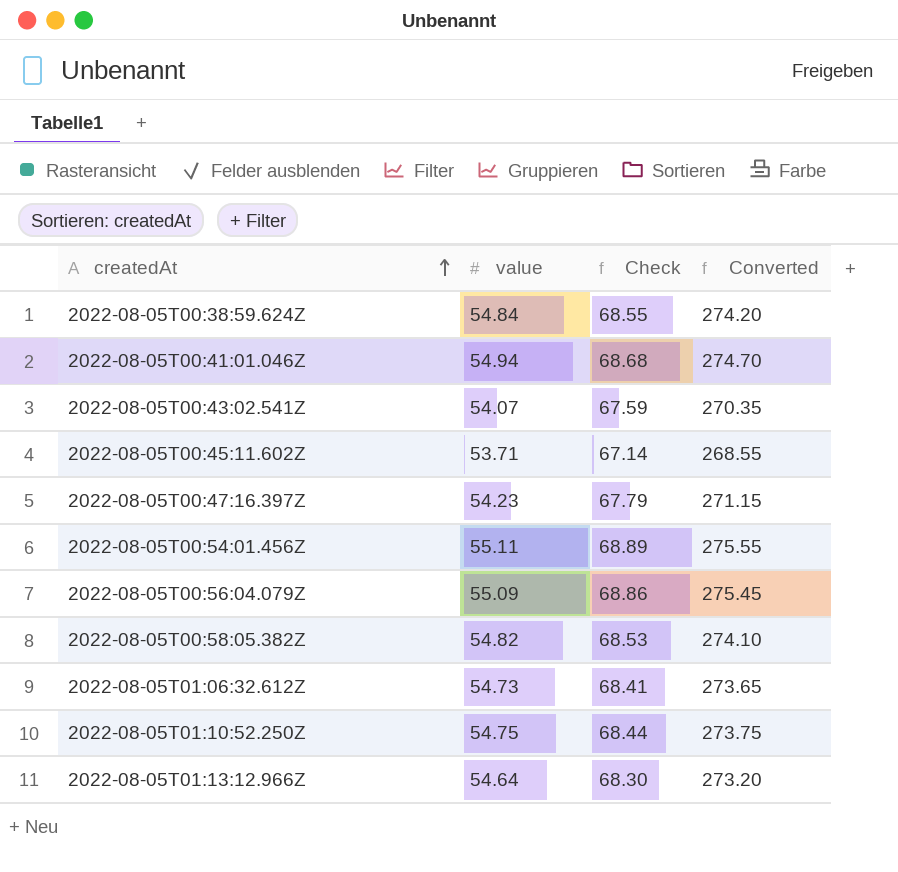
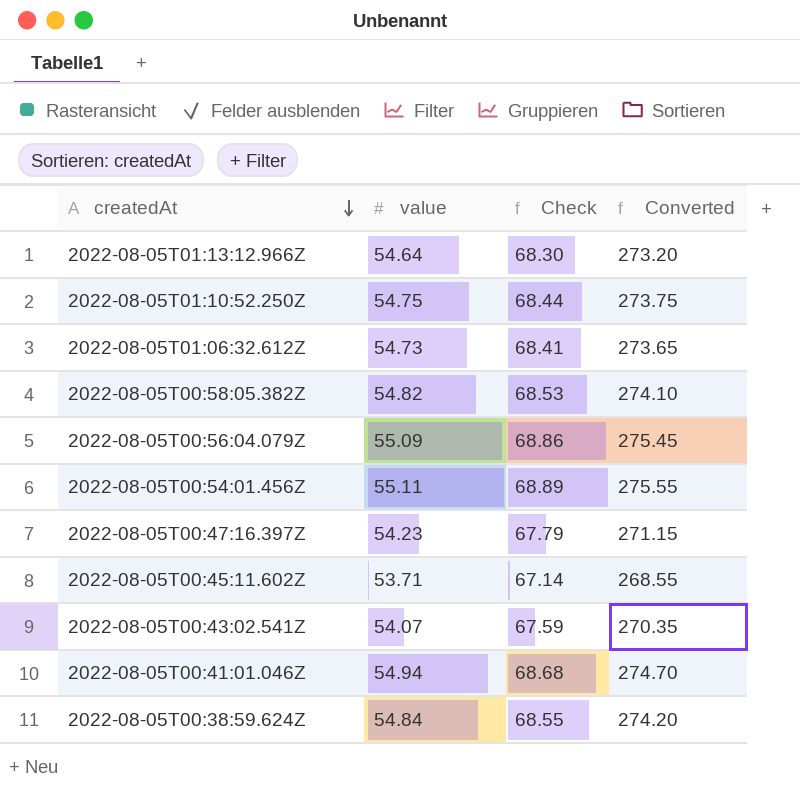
row order: createdAt ascending -> createdAt descending

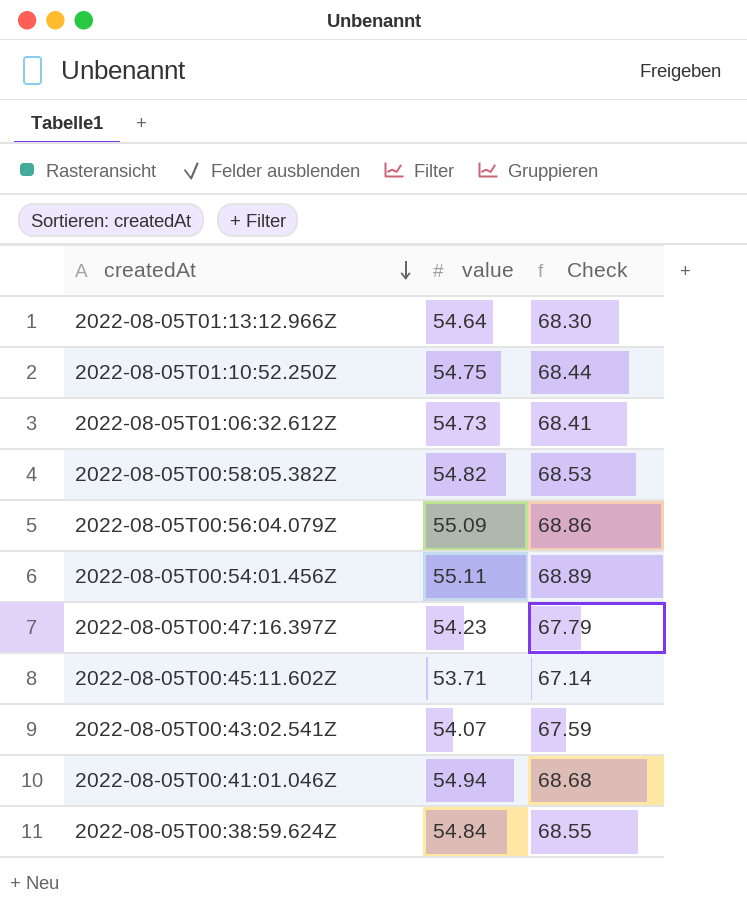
column Converted | formula: [value] * 5 -> none

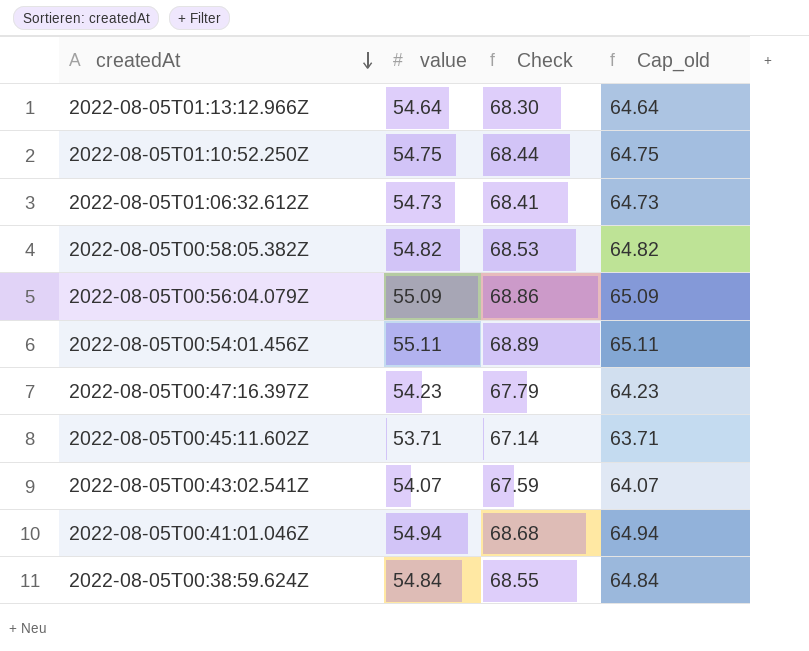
column Cap_old | formula: none -> [value] + 10

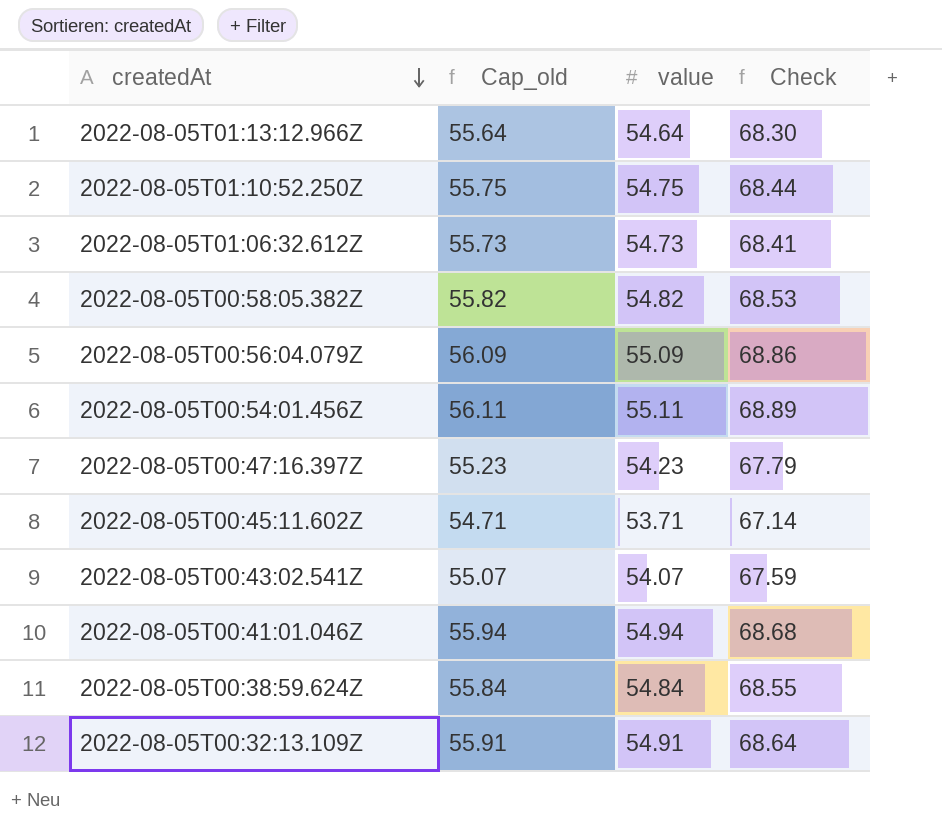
column Cap_old | formula: [value] + 10 -> [value] + 1
column Cap_old | position: 4 -> 2
row 2022-08-05T00:32:13.109Z: none -> 55.91 | 54.91 | 68.64

